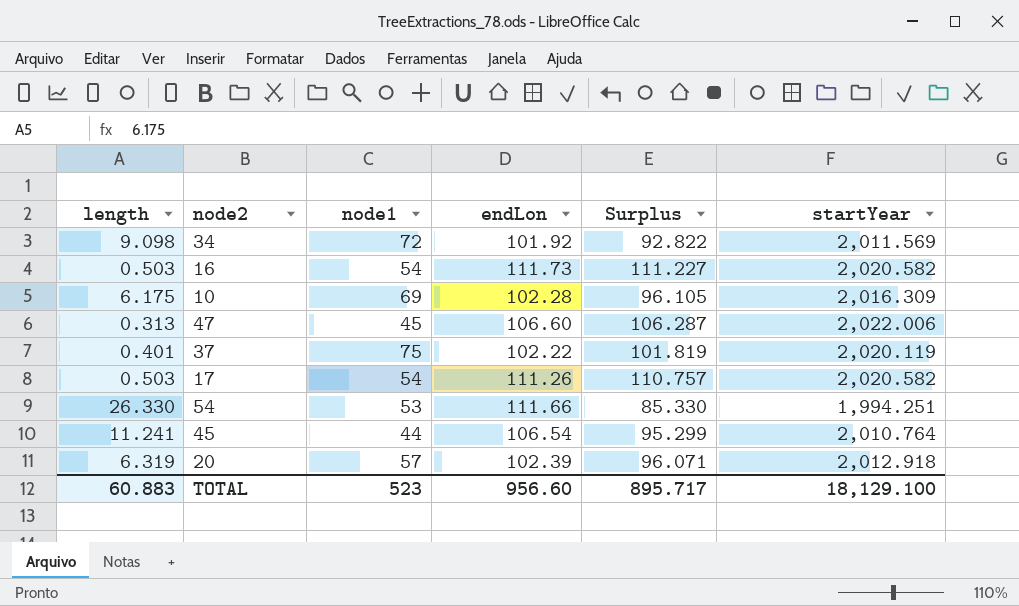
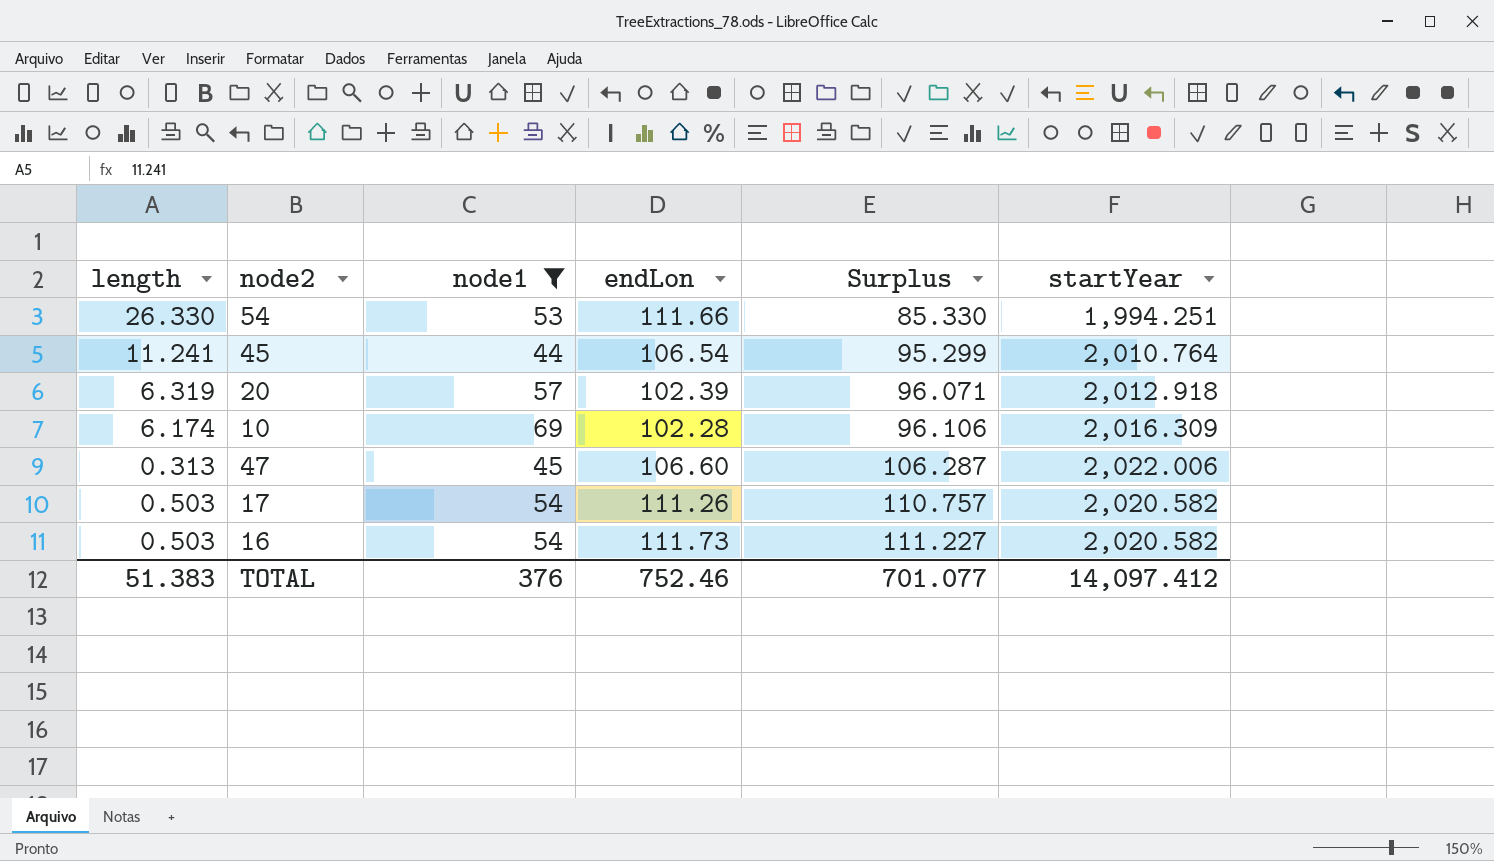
filter: none -> node1 <= 69
row order: none -> Surplus ascending
10 | length: 6.175 -> 6.174
10 | Surplus: 96.105 -> 96.106
TOTAL | length: 60.883 -> 51.383
TOTAL | node1: 523 -> 376
TOTAL | endLon: 956.60 -> 752.46
TOTAL | Surplus: 895.717 -> 701.077
TOTAL | startYear: 18,129.100 -> 14,097.412

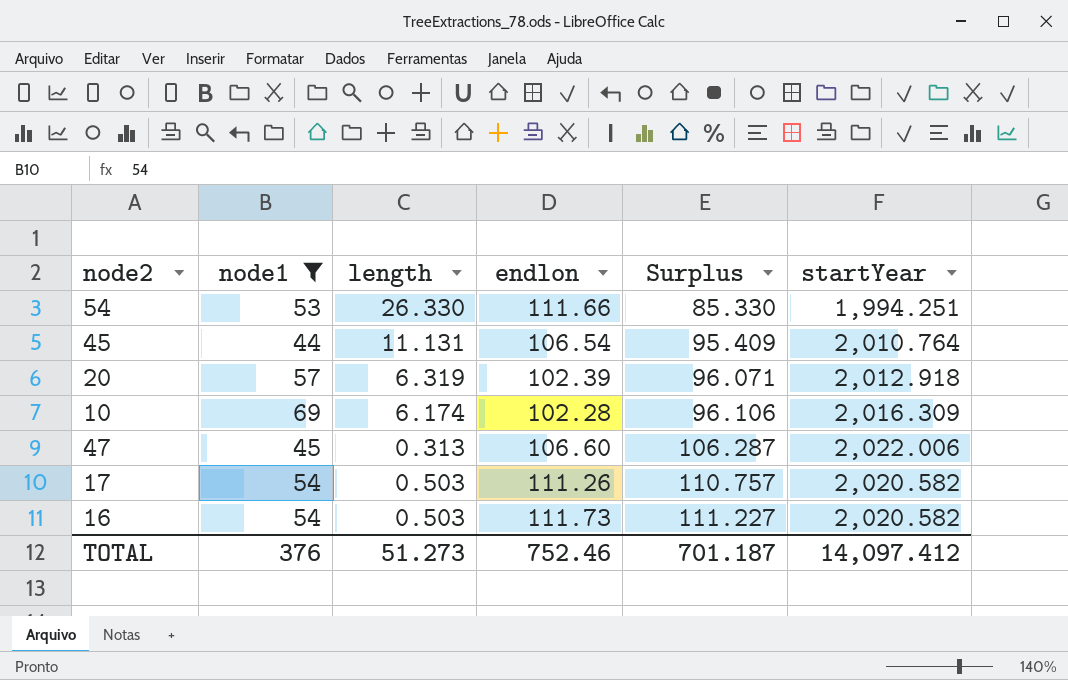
column length | position: 1 -> 3
column name: endLon -> endlon
45 | length: 11.241 -> 11.131
45 | Surplus: 95.299 -> 95.409
TOTAL | length: 51.383 -> 51.273
TOTAL | Surplus: 701.077 -> 701.187

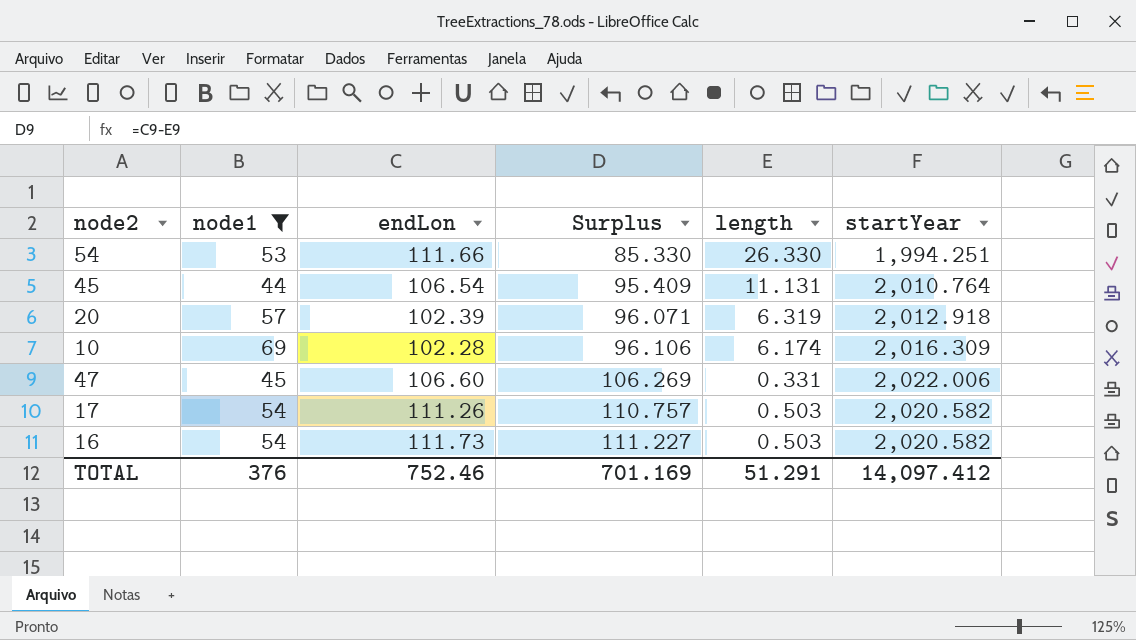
column name: endlon -> endLon
column length | position: 3 -> 5
47 | Surplus: 106.287 -> 106.269
47 | length: 0.313 -> 0.331
TOTAL | Surplus: 701.187 -> 701.169
TOTAL | length: 51.273 -> 51.291

